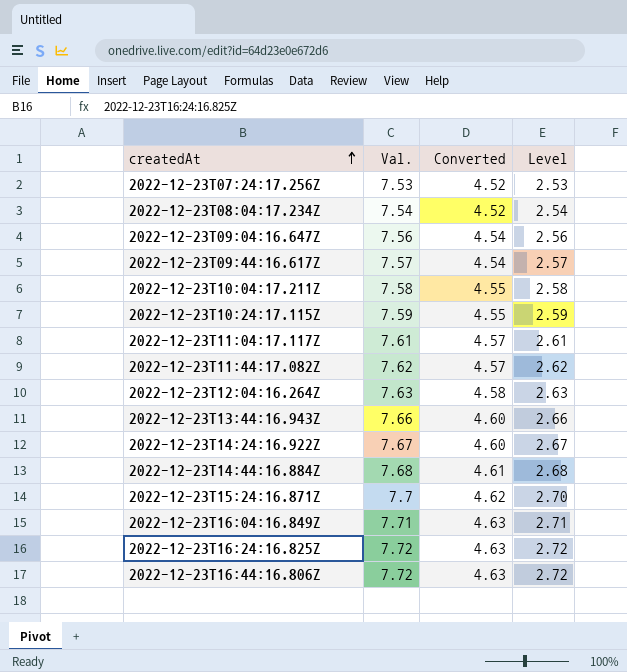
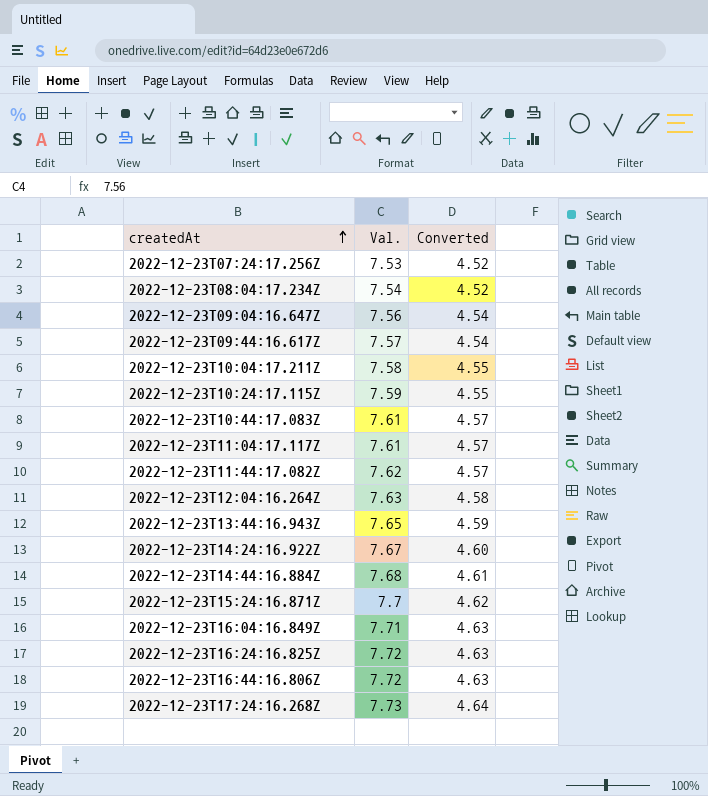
column Level | formula: [Val.] - 5 -> none
row 2022-12-23T10:44:17.083Z: none -> 7.61 | 4.57
2022-12-23T13:44:16.943Z | Val.: 7.66 -> 7.65
2022-12-23T13:44:16.943Z | Converted: 4.60 -> 4.59
row 2022-12-23T17:24:16.268Z: none -> 7.73 | 4.64

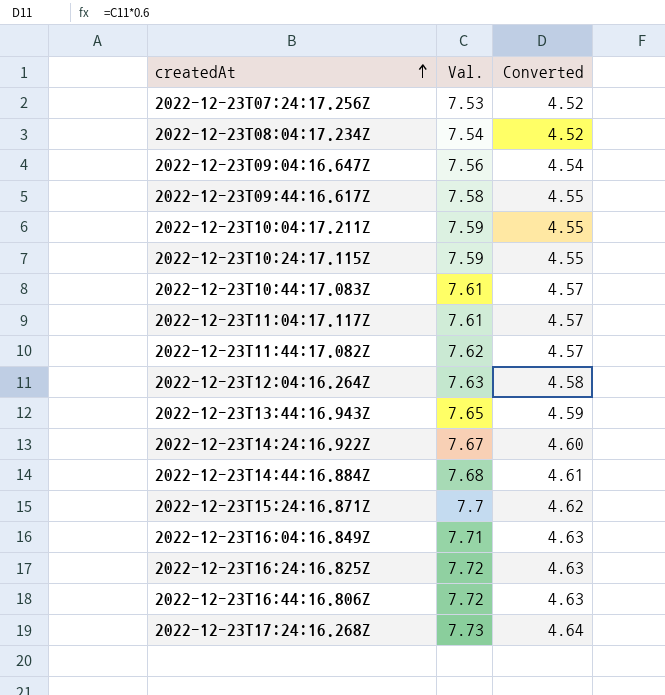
2022-12-23T09:44:16.617Z | Val.: 7.57 -> 7.58
2022-12-23T09:44:16.617Z | Converted: 4.54 -> 4.55
2022-12-23T10:04:17.211Z | Val.: 7.58 -> 7.59

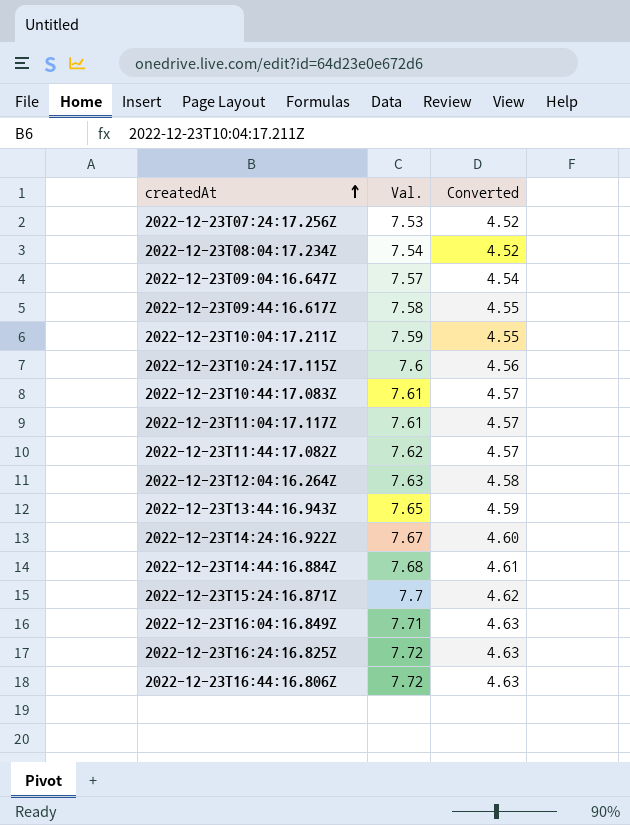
row 2022-12-23T17:24:16.268Z: 7.73 | 4.64 -> none
2022-12-23T09:04:16.647Z | Val.: 7.56 -> 7.57
2022-12-23T10:24:17.115Z | Val.: 7.59 -> 7.6
2022-12-23T10:24:17.115Z | Converted: 4.55 -> 4.56

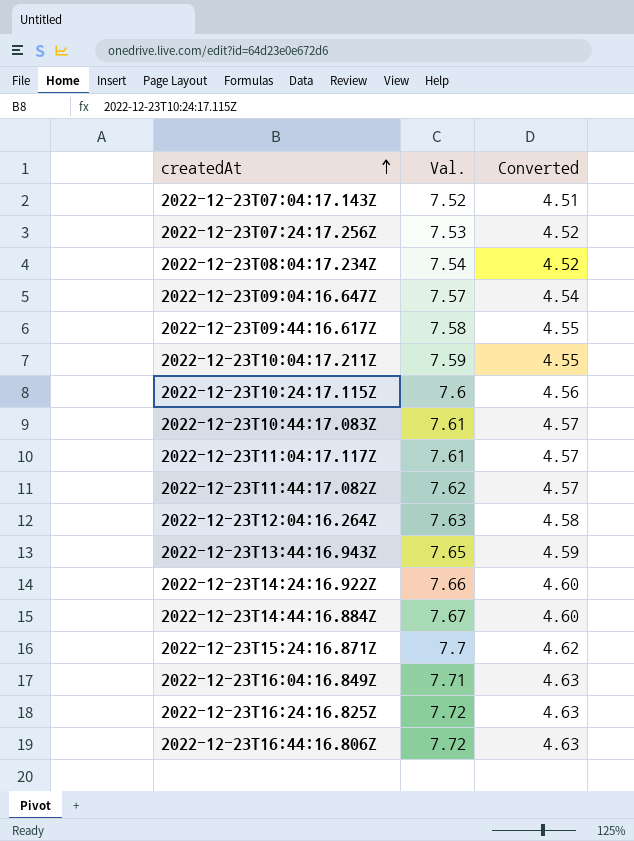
row 2022-12-23T07:04:17.143Z: none -> 7.52 | 4.51
2022-12-23T14:24:16.922Z | Val.: 7.67 -> 7.66
2022-12-23T14:44:16.884Z | Val.: 7.68 -> 7.67
2022-12-23T14:44:16.884Z | Converted: 4.61 -> 4.60

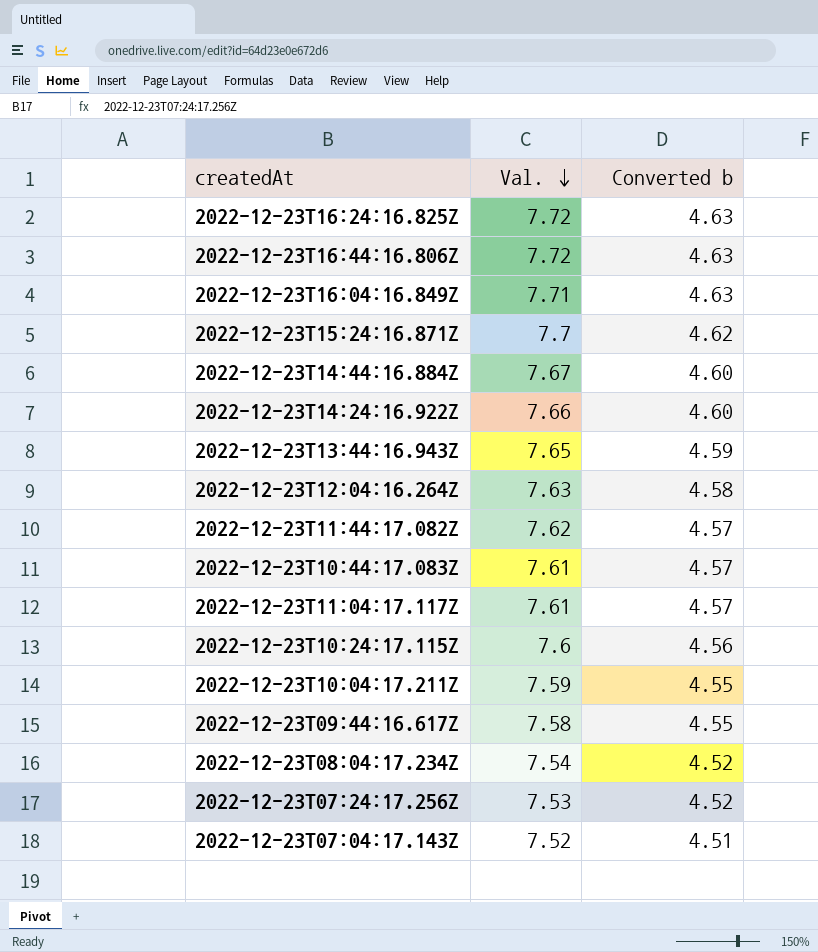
row order: createdAt ascending -> Val. descending
column name: Converted -> Converted b
row 2022-12-23T09:04:16.647Z: 7.57 | 4.54 -> none

